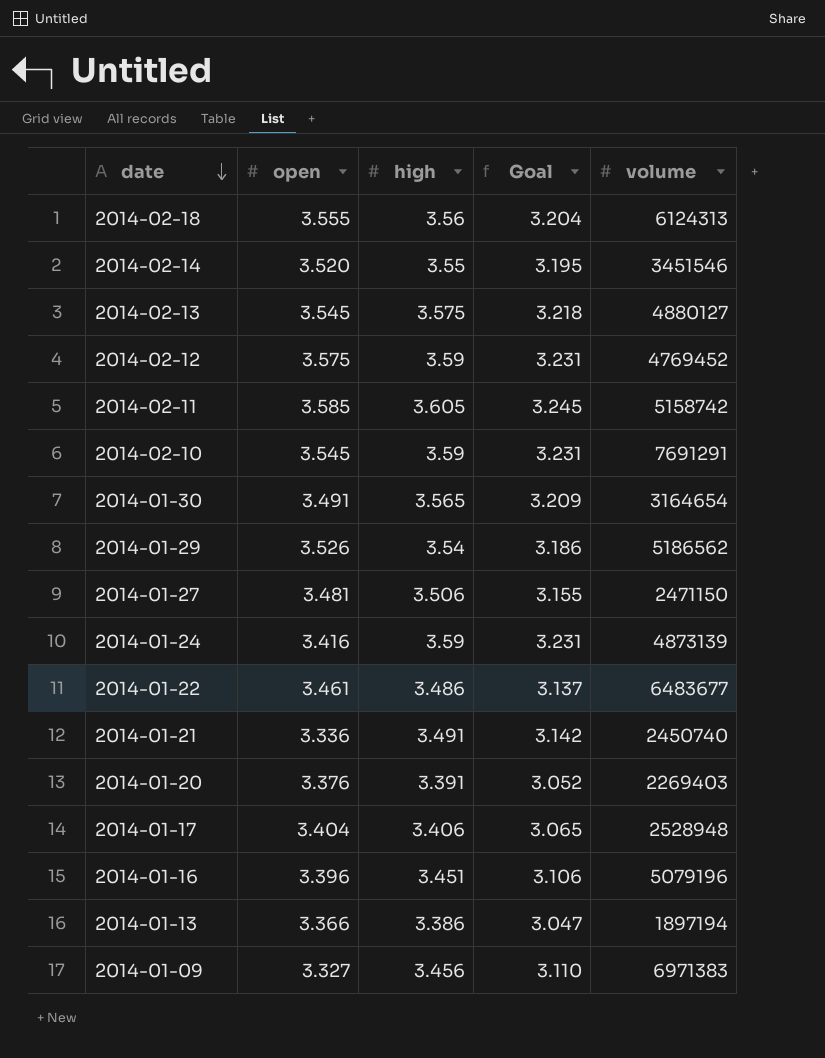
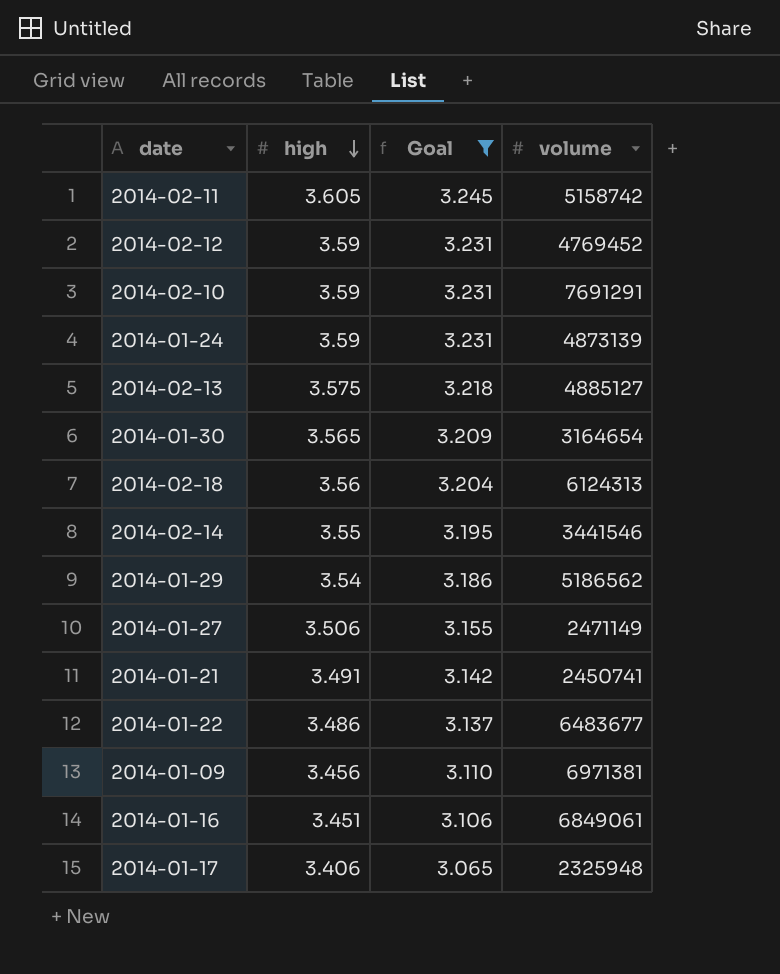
filter: none -> Goal >= 3.065
row order: date descending -> high descending
column open | position: 2 -> none
2014-02-13 | volume: 4880127 -> 4885127
2014-02-14 | volume: 3451546 -> 3441546
2014-01-27 | volume: 2471150 -> 2471149
2014-01-21 | volume: 2450740 -> 2450741
2014-01-09 | volume: 6971383 -> 6971381
2014-01-16 | volume: 5079196 -> 6849061
2014-01-17 | volume: 2528948 -> 2325948

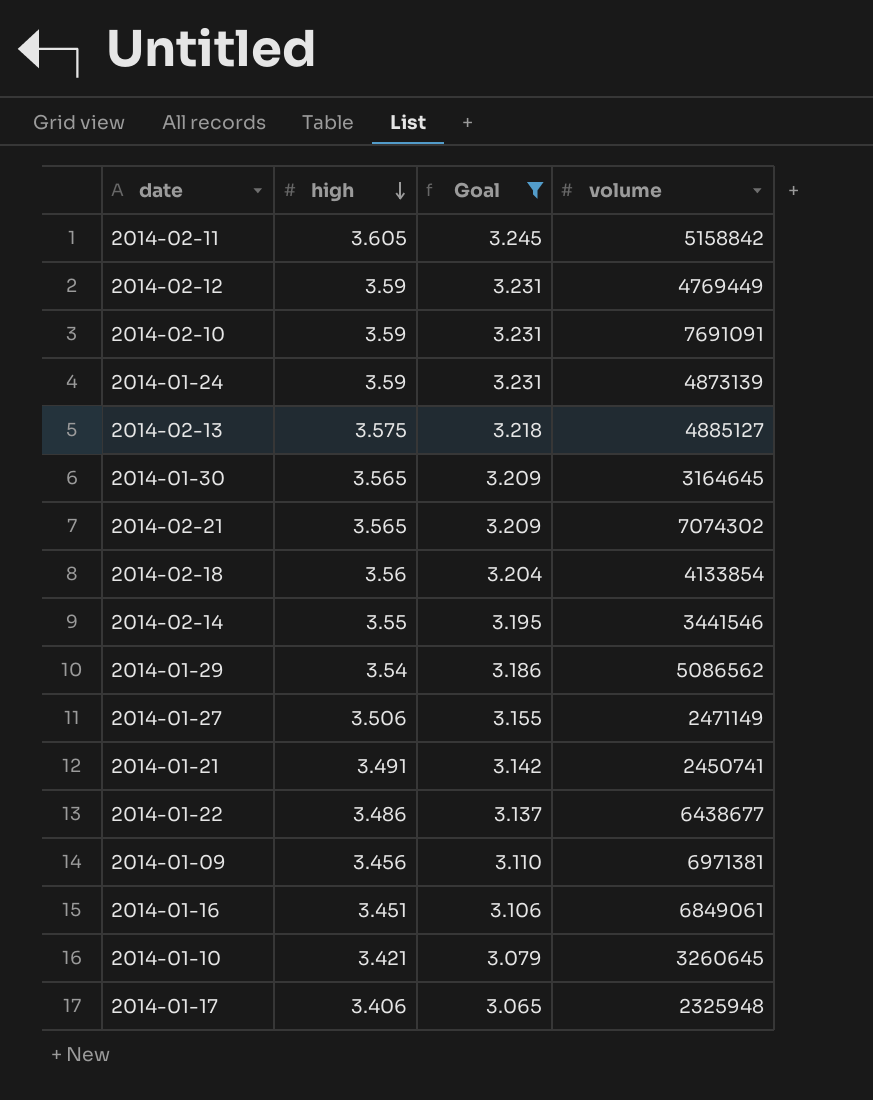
2014-02-11 | volume: 5158742 -> 5158842
2014-02-12 | volume: 4769452 -> 4769449
2014-02-10 | volume: 7691291 -> 7691091
2014-01-30 | volume: 3164654 -> 3164645
row 2014-02-21: none -> 3.565 | 3.209 | 7074302
2014-02-18 | volume: 6124313 -> 4133854
2014-01-29 | volume: 5186562 -> 5086562
2014-01-22 | volume: 6483677 -> 6438677
row 2014-01-10: none -> 3.421 | 3.079 | 3260645

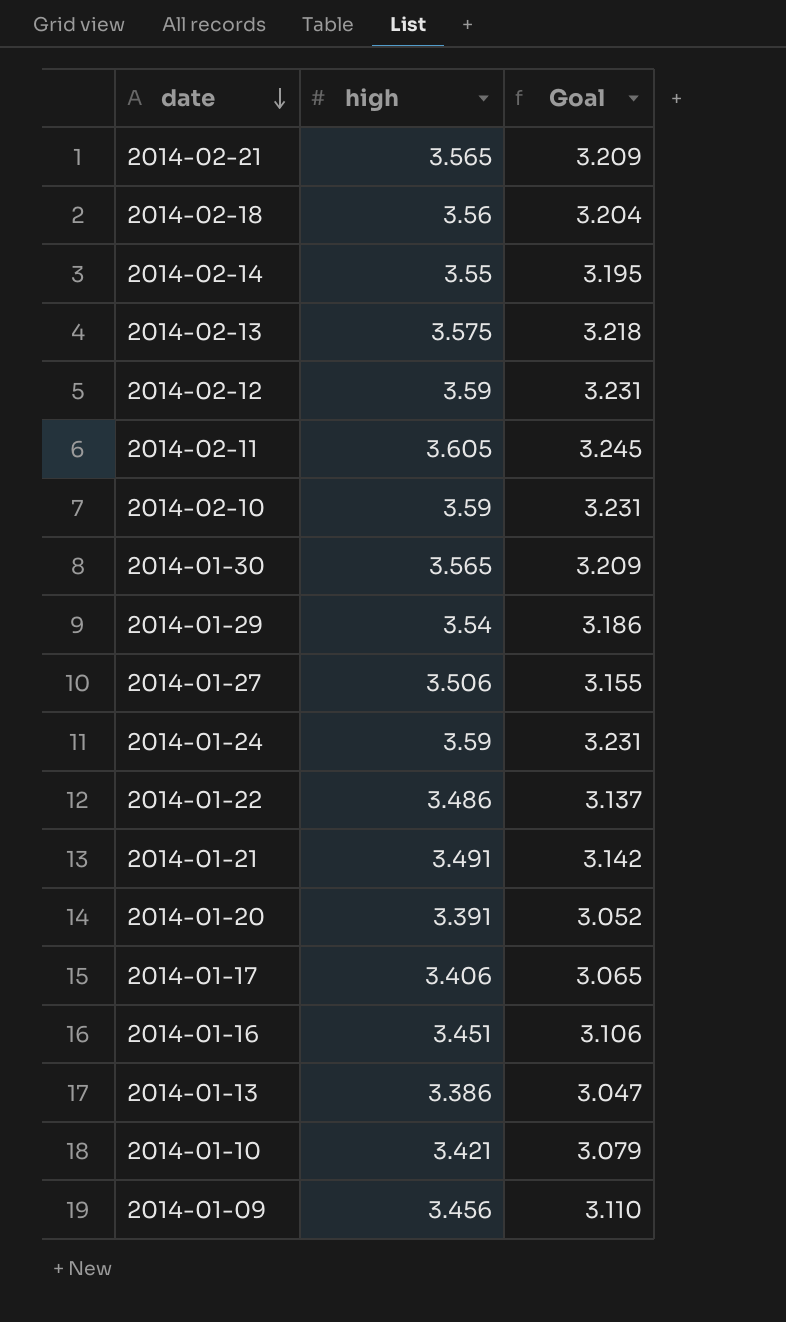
filter: Goal >= 3.065 -> none
row order: high descending -> date descending
column volume | position: 4 -> none

